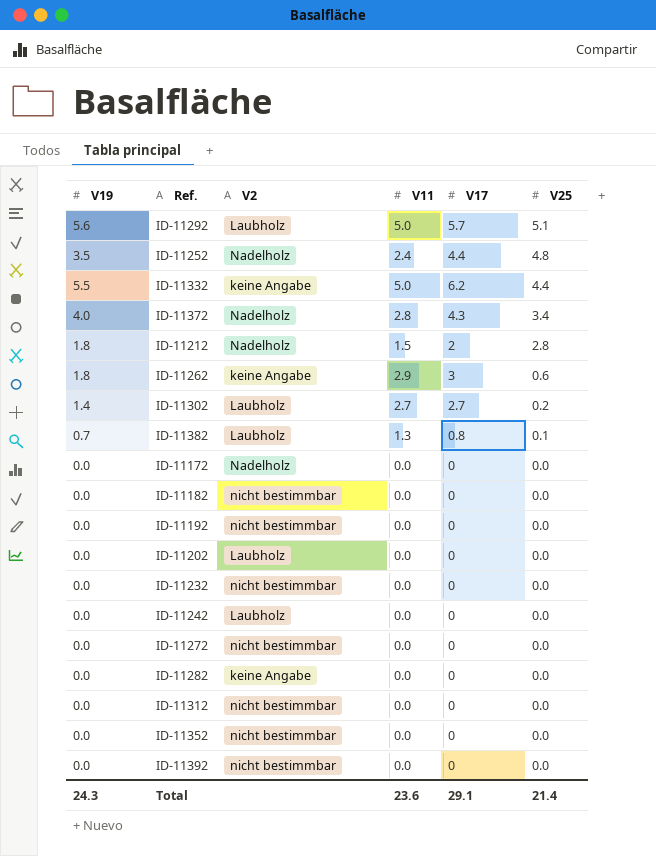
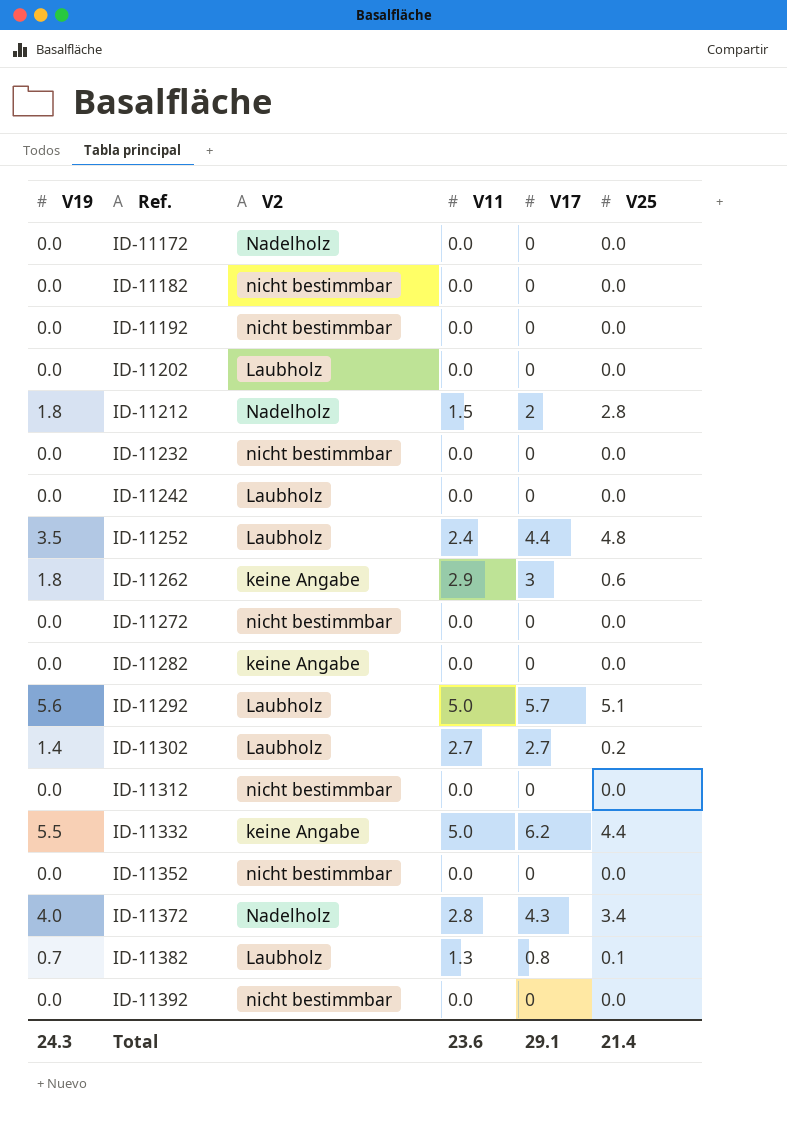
row order: V25 descending -> Ref. ascending
ID-11252 | V2: Nadelholz -> Laubholz

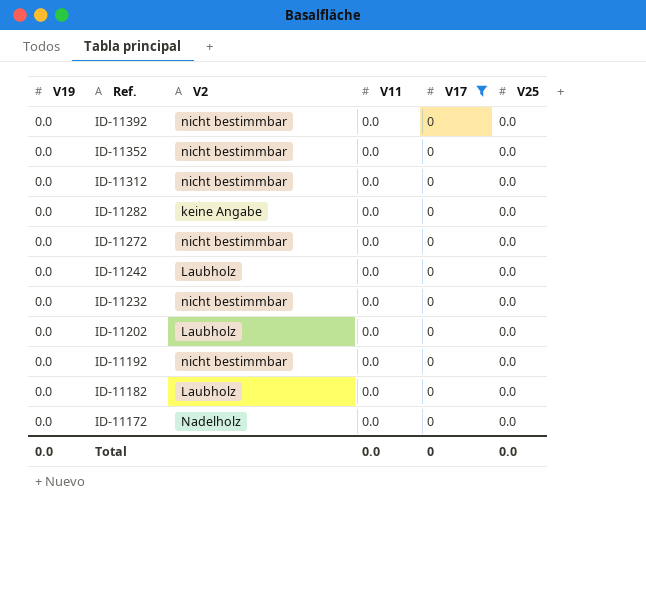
filter: none -> V17 = 0
row order: Ref. ascending -> Ref. descending
ID-11182 | V2: nicht bestimmbar -> Laubholz
Total | V19: 24.3 -> 0.0
Total | V11: 23.6 -> 0.0
Total | V17: 29.1 -> 0
Total | V25: 21.4 -> 0.0

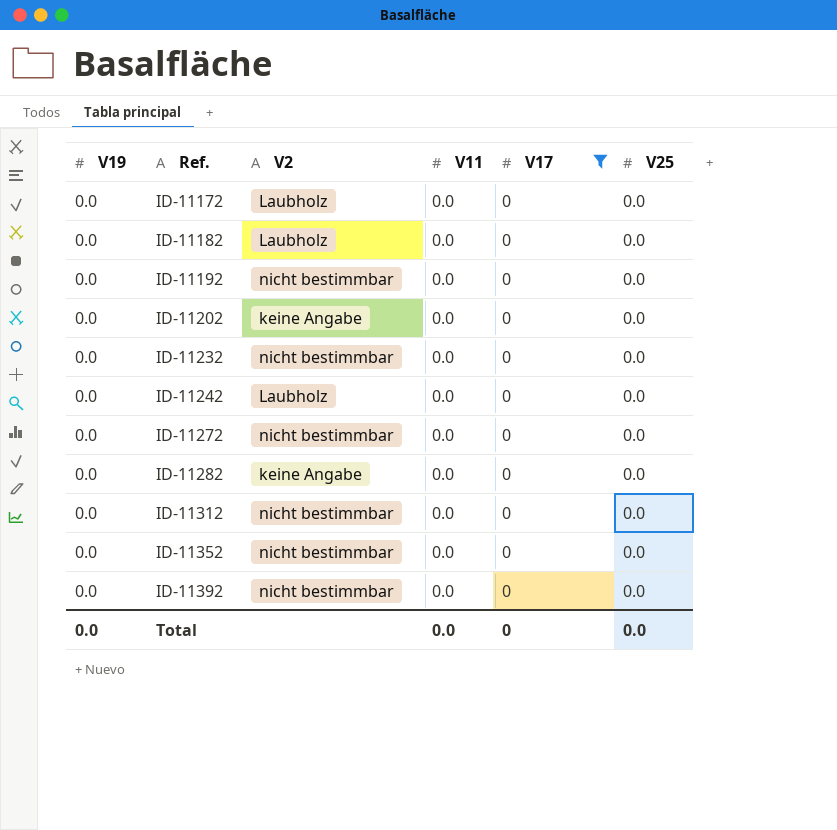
row order: Ref. descending -> Ref. ascending
ID-11172 | V2: Nadelholz -> Laubholz
ID-11202 | V2: Laubholz -> keine Angabe

